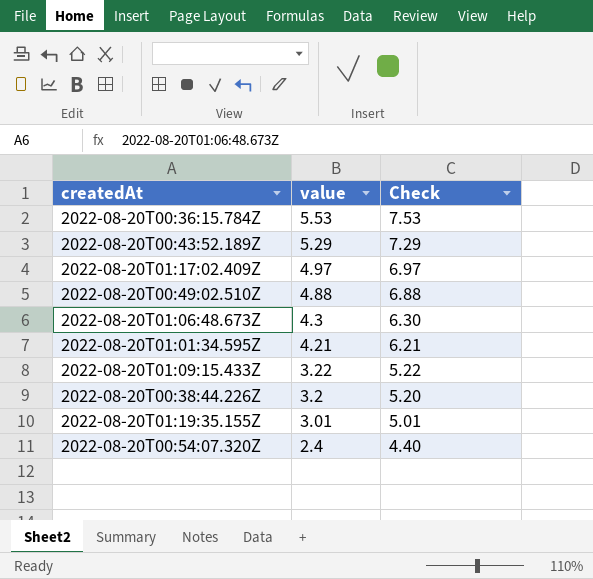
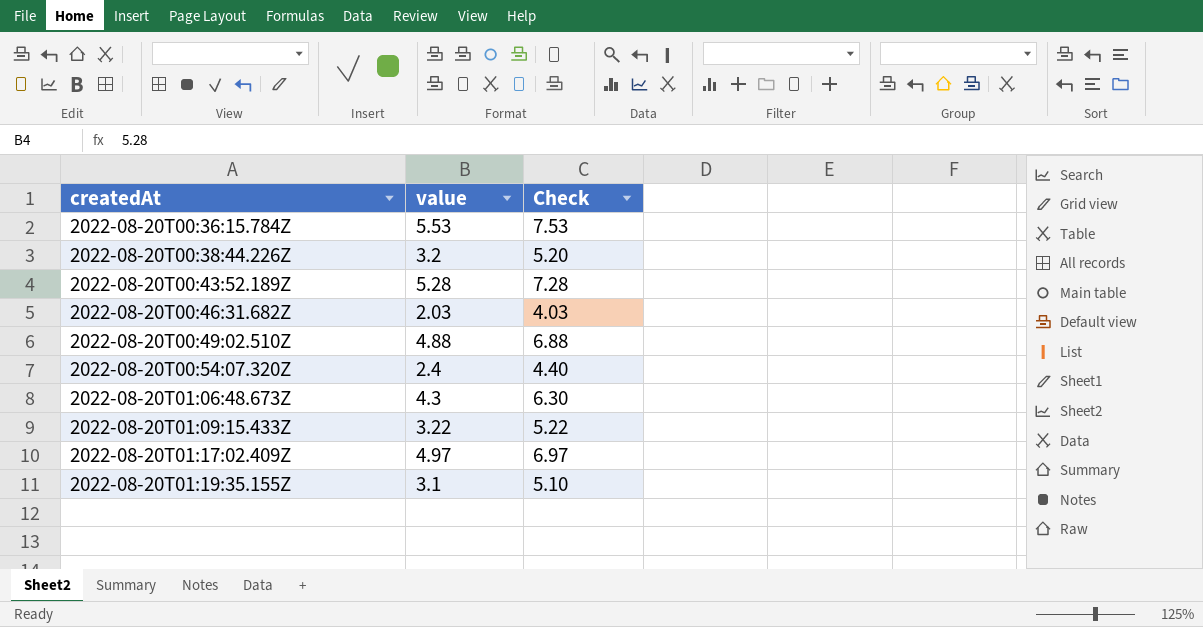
row order: value descending -> createdAt ascending
row 2022-08-20T01:01:34.595Z: 4.21 | 6.21 -> none
2022-08-20T00:43:52.189Z | value: 5.29 -> 5.28
2022-08-20T00:43:52.189Z | Check: 7.29 -> 7.28
row 2022-08-20T00:46:31.682Z: none -> 2.03 | 4.03
2022-08-20T01:19:35.155Z | value: 3.01 -> 3.1
2022-08-20T01:19:35.155Z | Check: 5.01 -> 5.10

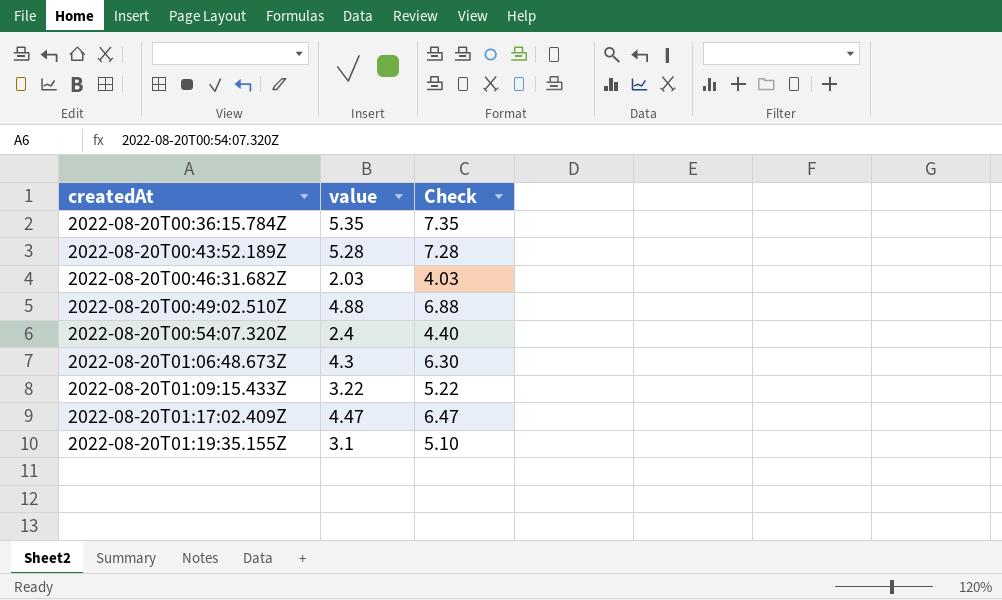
row 2022-08-20T00:38:44.226Z: 3.2 | 5.20 -> none
2022-08-20T00:36:15.784Z | value: 5.53 -> 5.35
2022-08-20T00:36:15.784Z | Check: 7.53 -> 7.35
2022-08-20T01:17:02.409Z | value: 4.97 -> 4.47
2022-08-20T01:17:02.409Z | Check: 6.97 -> 6.47

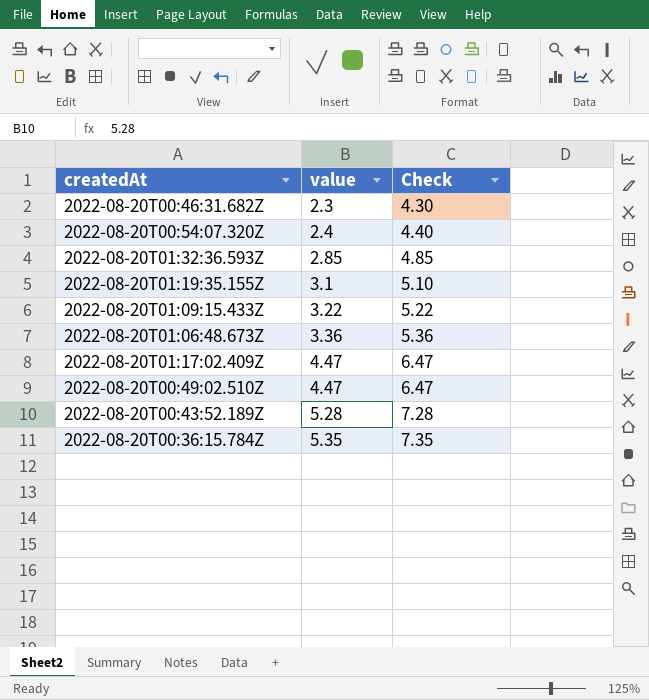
row order: createdAt ascending -> value ascending
2022-08-20T00:46:31.682Z | value: 2.03 -> 2.3
2022-08-20T00:46:31.682Z | Check: 4.03 -> 4.30
row 2022-08-20T01:32:36.593Z: none -> 2.85 | 4.85
2022-08-20T01:06:48.673Z | value: 4.3 -> 3.36
2022-08-20T01:06:48.673Z | Check: 6.30 -> 5.36
2022-08-20T00:49:02.510Z | value: 4.88 -> 4.47
2022-08-20T00:49:02.510Z | Check: 6.88 -> 6.47

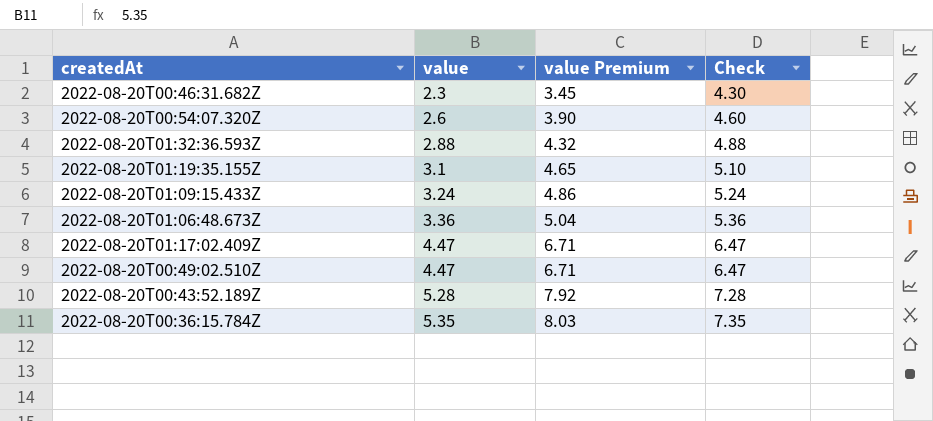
column value Premium | formula: none -> [value] * 1.5
2022-08-20T00:54:07.320Z | value: 2.4 -> 2.6
2022-08-20T00:54:07.320Z | Check: 4.40 -> 4.60
2022-08-20T01:32:36.593Z | value: 2.85 -> 2.88
2022-08-20T01:32:36.593Z | Check: 4.85 -> 4.88
2022-08-20T01:09:15.433Z | value: 3.22 -> 3.24
2022-08-20T01:09:15.433Z | Check: 5.22 -> 5.24

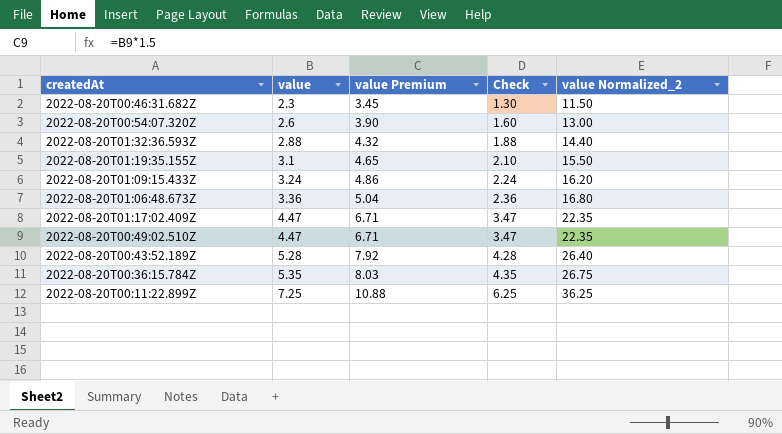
column Check | formula: [value] + 2 -> [value] - 1
column value Normalized_2 | formula: none -> [value] * 5
row 2022-08-20T00:11:22.899Z: none -> 7.25 | 10.88 | 6.25 | 36.25

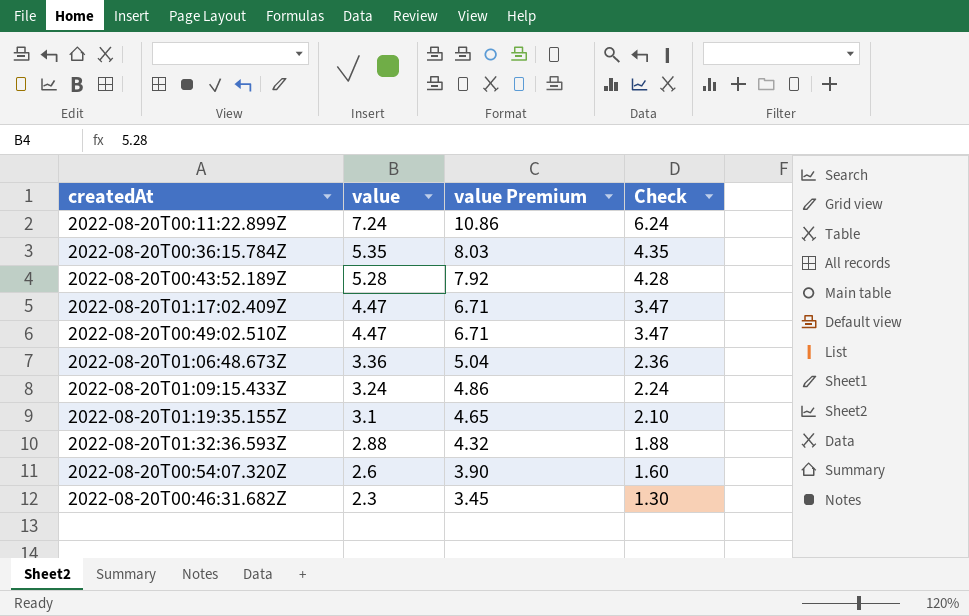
row order: value ascending -> value descending
column value Normalized_2 | formula: [value] * 5 -> none
2022-08-20T00:11:22.899Z | value: 7.25 -> 7.24
2022-08-20T00:11:22.899Z | value Premium: 10.88 -> 10.86
2022-08-20T00:11:22.899Z | Check: 6.25 -> 6.24

